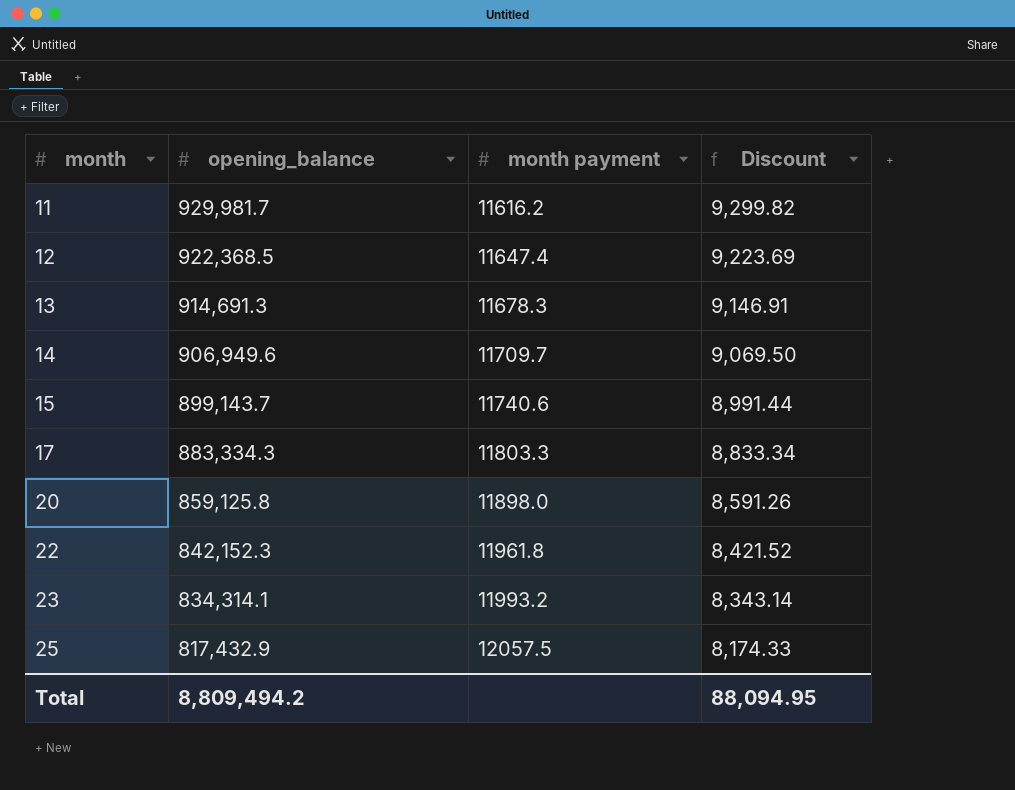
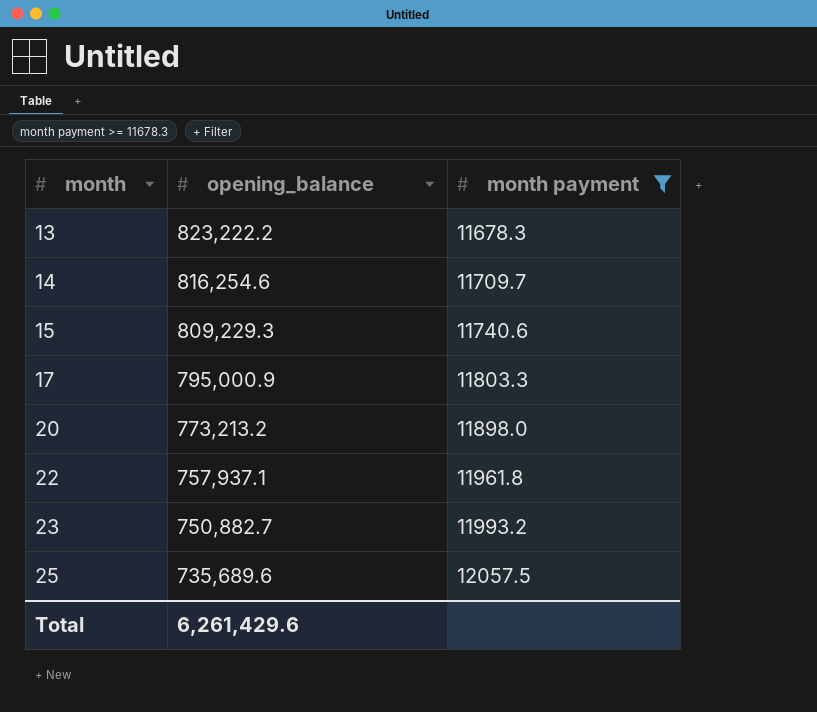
filter: none -> month payment >= 11678.3
column Discount | formula: [opening_balance] * 0.01 -> none
13 | opening_balance: 914,691.3 -> 823,222.2
14 | opening_balance: 906,949.6 -> 816,254.6
15 | opening_balance: 899,143.7 -> 809,229.3
17 | opening_balance: 883,334.3 -> 795,000.9
20 | opening_balance: 859,125.8 -> 773,213.2
22 | opening_balance: 842,152.3 -> 757,937.1
23 | opening_balance: 834,314.1 -> 750,882.7
25 | opening_balance: 817,432.9 -> 735,689.6
Total | opening_balance: 8,809,494.2 -> 6,261,429.6

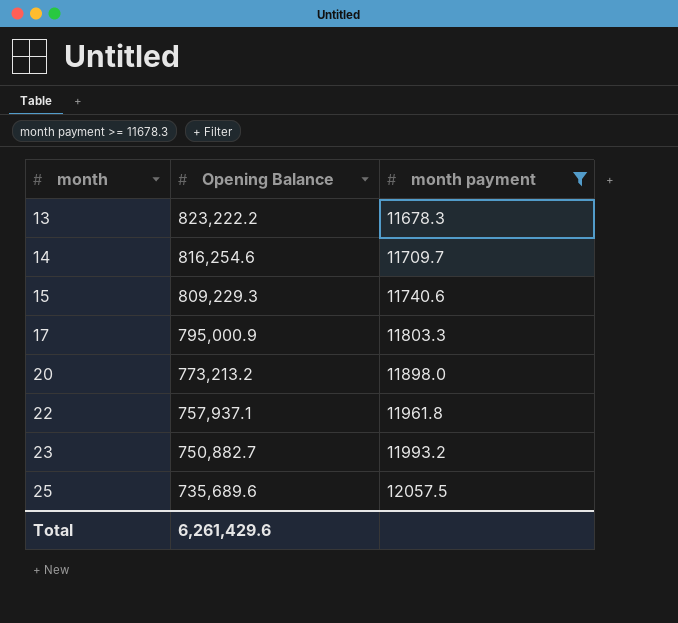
column name: opening_balance -> Opening Balance

